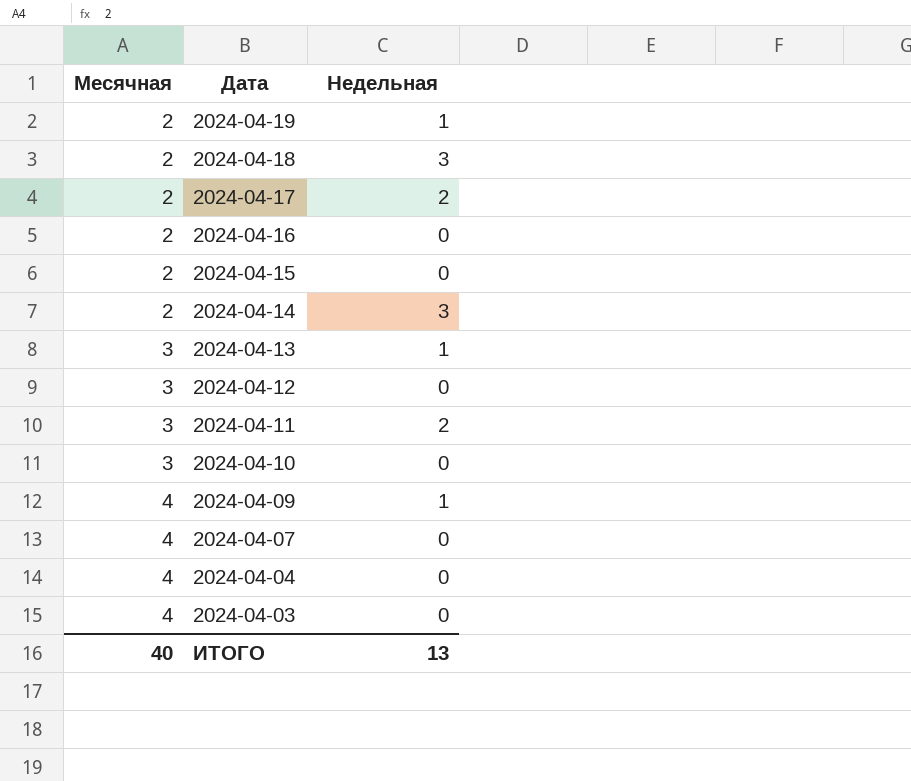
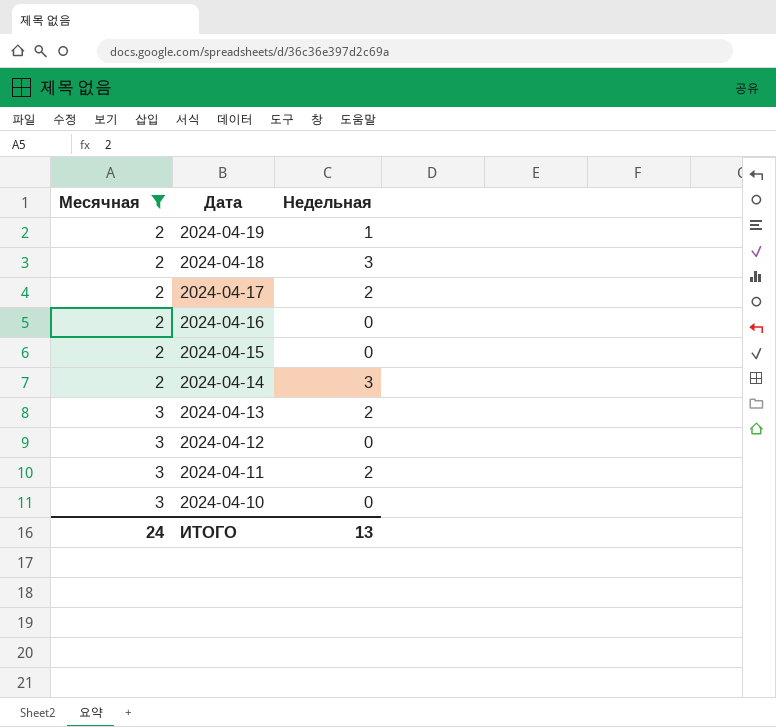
filter: none -> Месячная != 4
2024-04-13 | Недельная: 1 -> 2
ИТОГО | Месячная: 40 -> 24

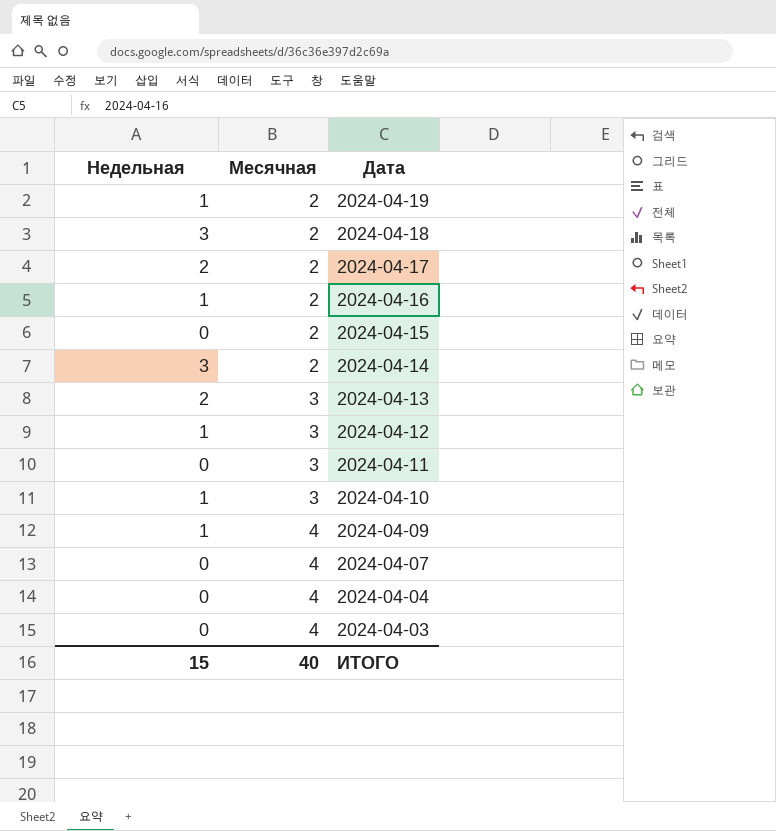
filter: Месячная != 4 -> none
column Недельная | position: 3 -> 1
2024-04-16 | Недельная: 0 -> 1
2024-04-12 | Недельная: 0 -> 1
2024-04-11 | Недельная: 2 -> 0
2024-04-10 | Недельная: 0 -> 1
ИТОГО | Недельная: 13 -> 15
ИТОГО | Месячная: 24 -> 40

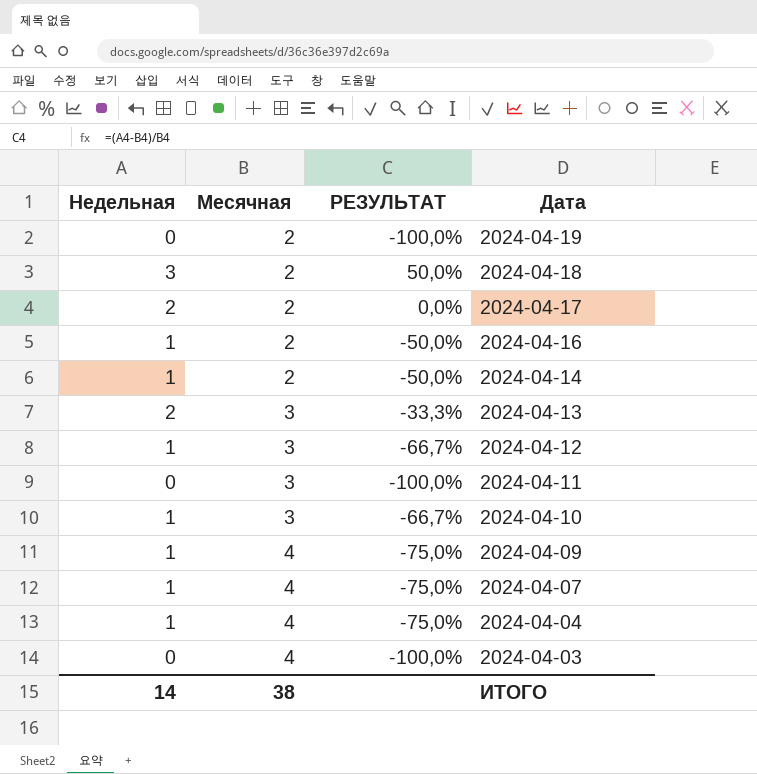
column РЕЗУЛЬТАТ | formula: none -> ([Недельная] - [Месячная]) / [Месячная]
row 2024-04-15: 0 | 2 -> none
2024-04-19 | Недельная: 1 -> 0
2024-04-14 | Недельная: 3 -> 1
2024-04-07 | Недельная: 0 -> 1
2024-04-04 | Недельная: 0 -> 1
ИТОГО | Недельная: 15 -> 14
ИТОГО | Месячная: 40 -> 38

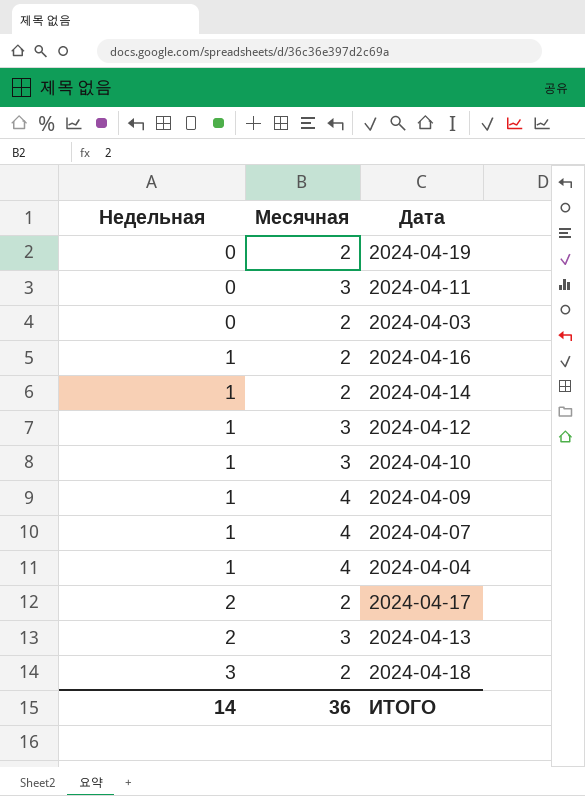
row order: Месячная ascending -> Недельная ascending
column РЕЗУЛЬТАТ | formula: ([Недельная] - [Месячная]) / [Месячная] -> none
2024-04-03 | Месячная: 4 -> 2
ИТОГО | Месячная: 38 -> 36

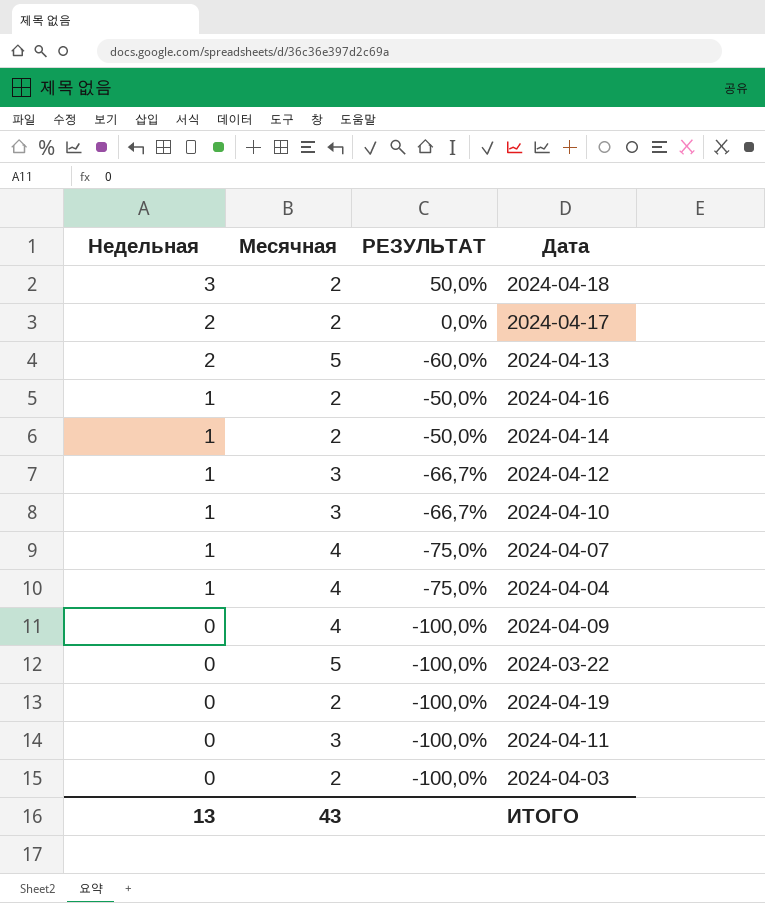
row order: Недельная ascending -> Недельная descending
column РЕЗУЛЬТАТ | formula: none -> ([Недельная] - [Месячная]) / [Месячная]
2024-04-13 | Месячная: 3 -> 5
2024-04-09 | Недельная: 1 -> 0
row 2024-03-22: none -> 0 | 5 | -100,0%
ИТОГО | Недельная: 14 -> 13
ИТОГО | Месячная: 36 -> 43

